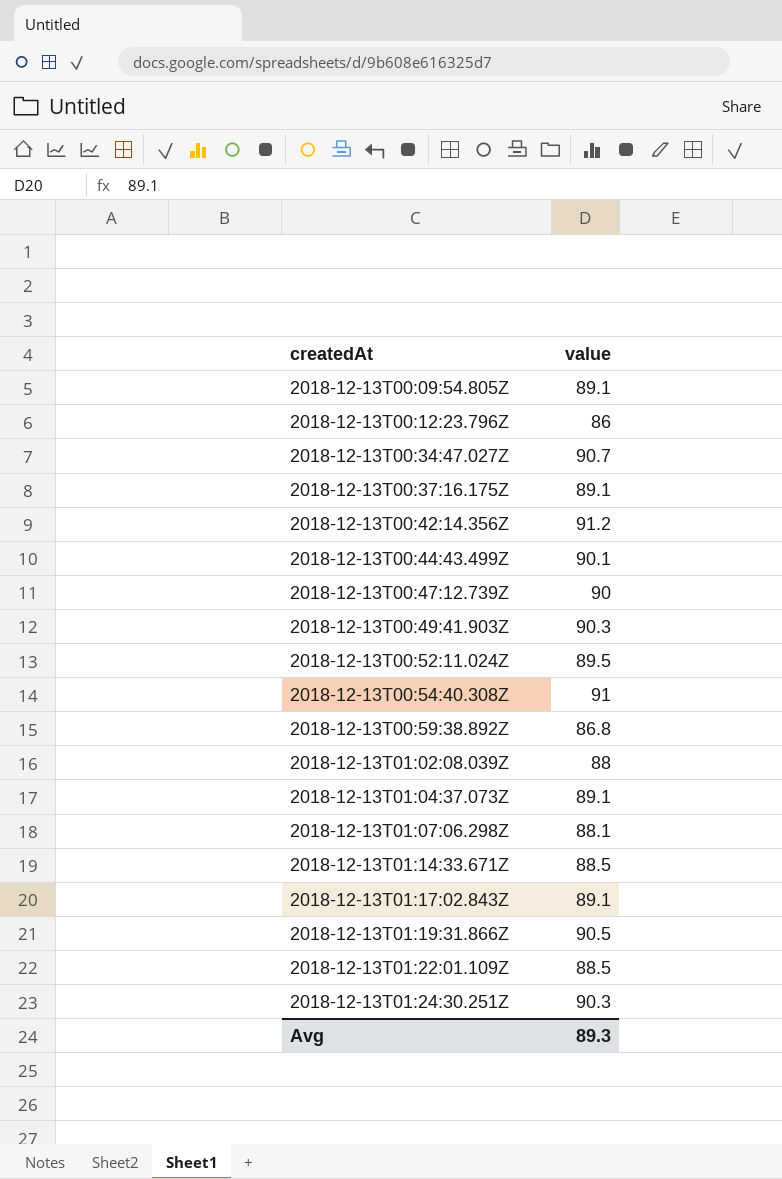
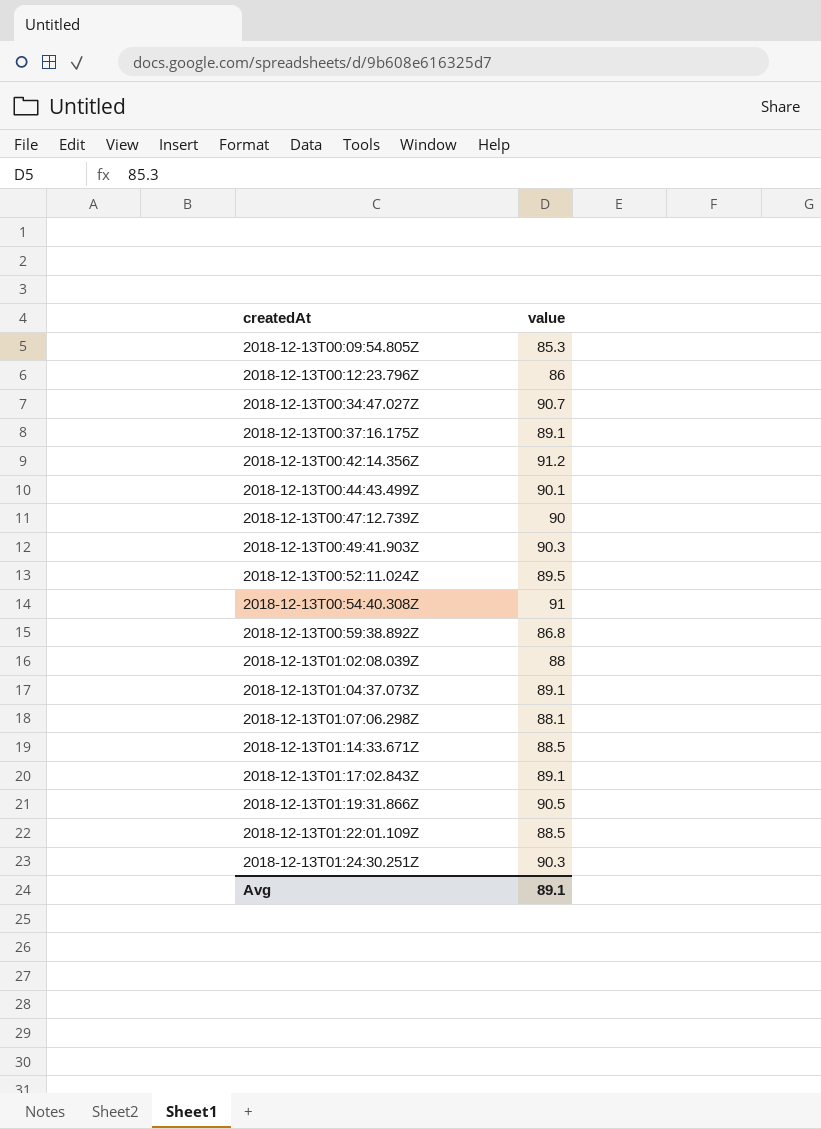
2018-12-13T00:09:54.805Z | value: 89.1 -> 85.3
Avg | value: 89.3 -> 89.1

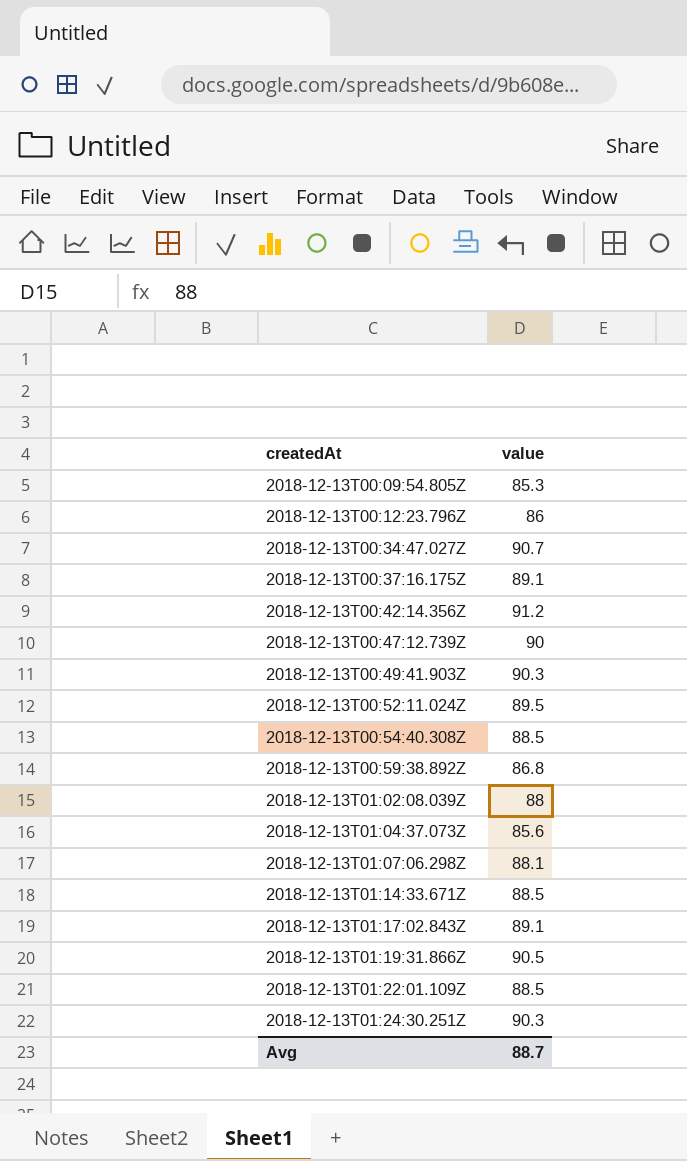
row 2018-12-13T00:44:43.499Z: 90.1 -> none
2018-12-13T00:54:40.308Z | value: 91 -> 88.5
2018-12-13T01:04:37.073Z | value: 89.1 -> 85.6
Avg | value: 89.1 -> 88.7

